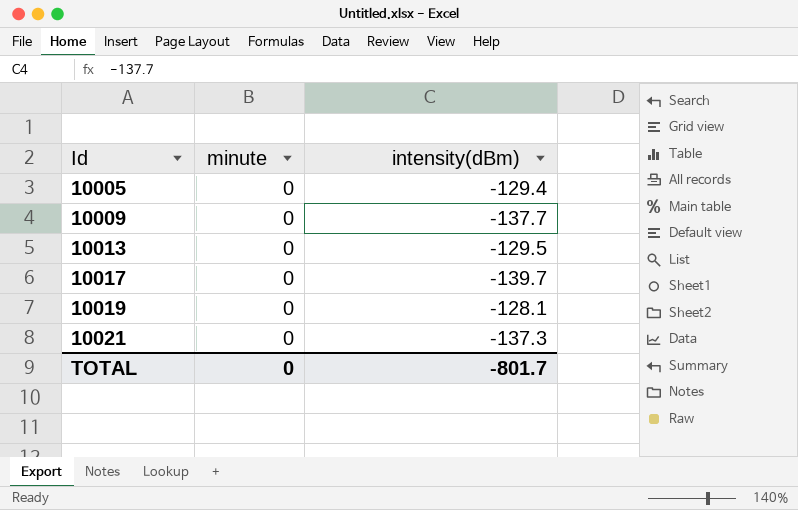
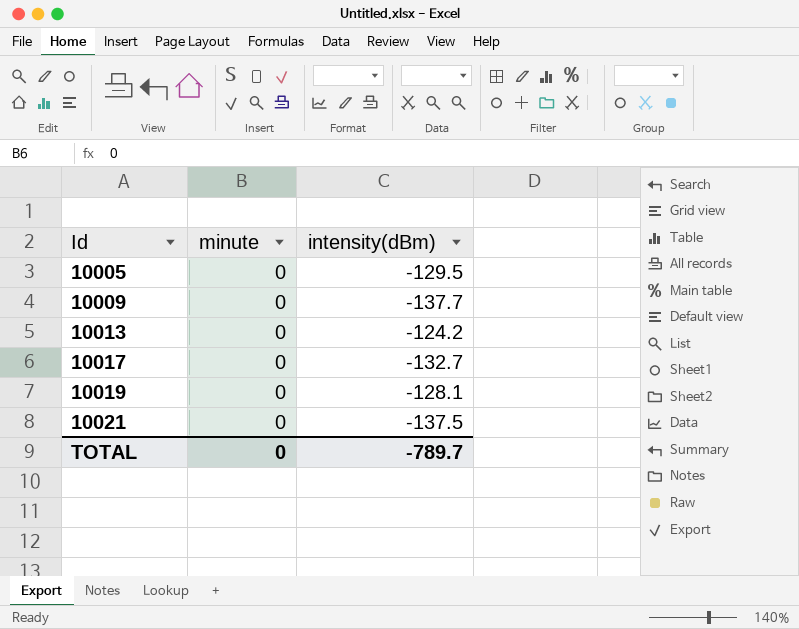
10005 | intensity(dBm): -129.4 -> -129.5
10013 | intensity(dBm): -129.5 -> -124.2
10017 | intensity(dBm): -139.7 -> -132.7
10021 | intensity(dBm): -137.3 -> -137.5
TOTAL | intensity(dBm): -801.7 -> -789.7

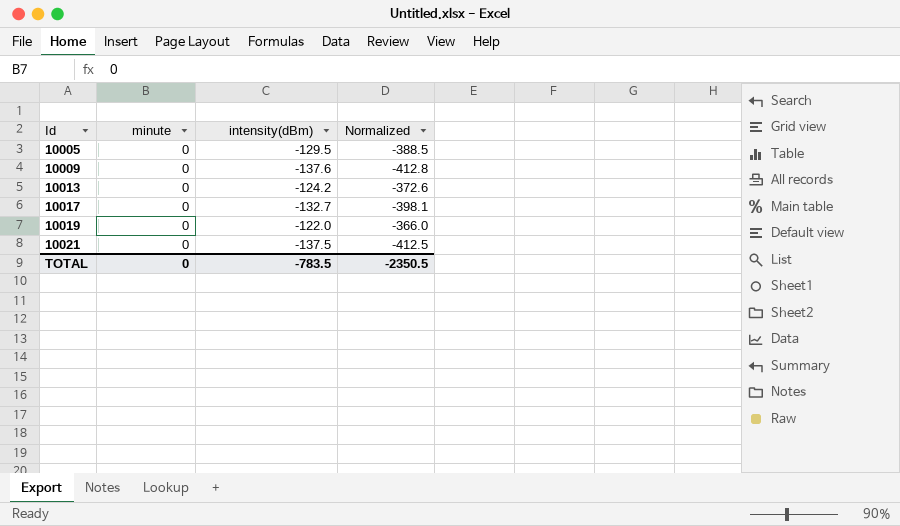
column Normalized | formula: none -> [intensity(dBm)] * 3
10009 | intensity(dBm): -137.7 -> -137.6
10019 | intensity(dBm): -128.1 -> -122.0
TOTAL | intensity(dBm): -789.7 -> -783.5

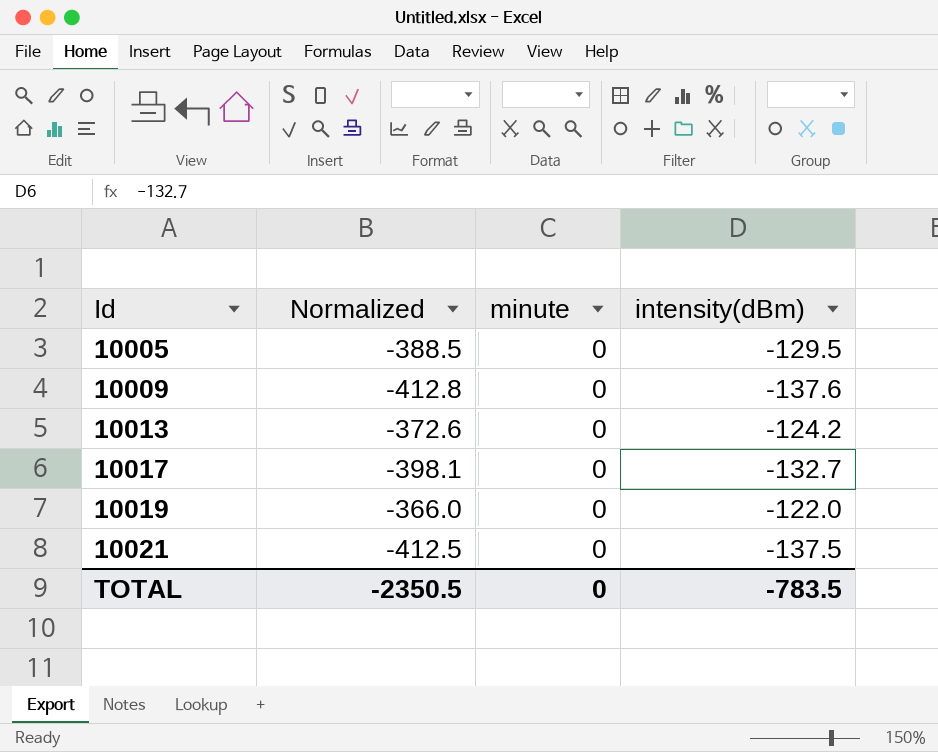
column Normalized | position: 4 -> 2

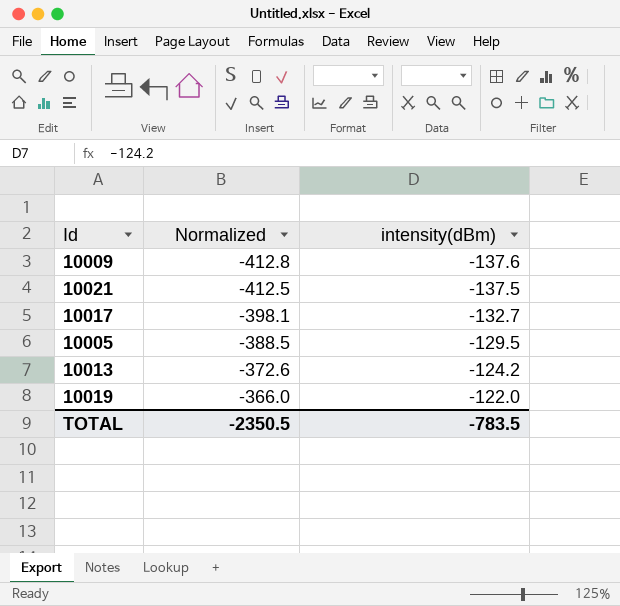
row order: Id ascending -> Normalized ascending
column minute | position: 3 -> none

